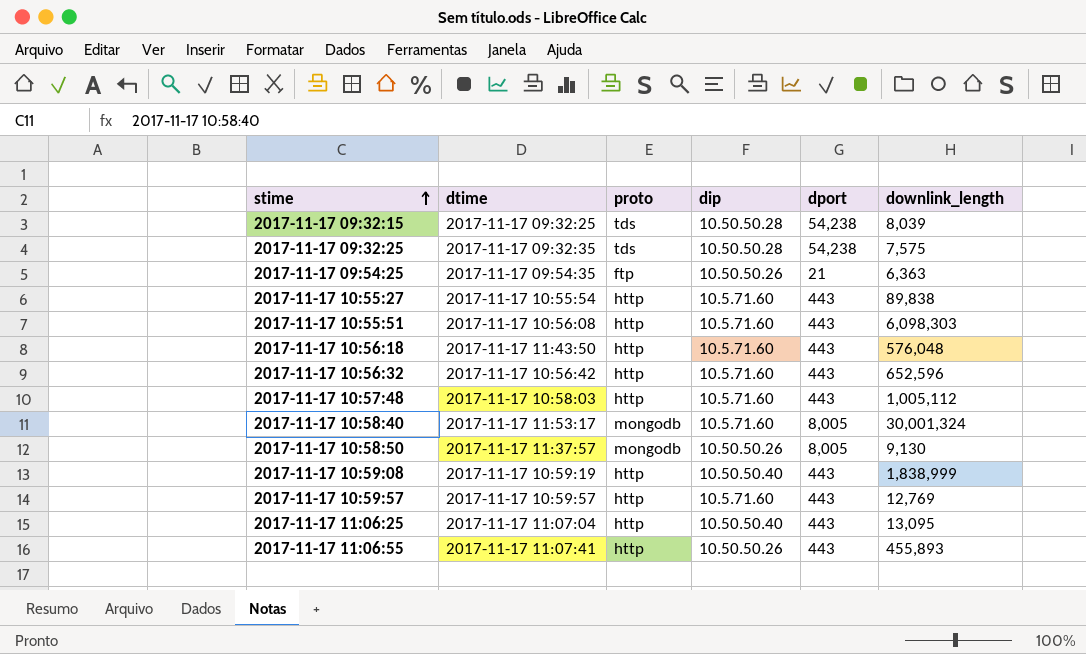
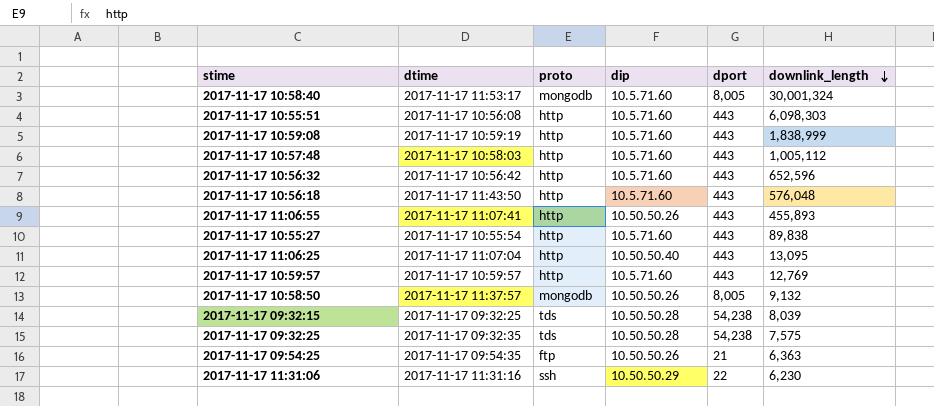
row order: stime ascending -> downlink_length descending
2017-11-17 10:59:08 | dip: 10.50.50.40 -> 10.5.71.60
2017-11-17 10:58:50 | downlink_length: 9,130 -> 9,132
row 2017-11-17 11:31:06: none -> 2017-11-17 11:31:16 | ssh | 10.50.50.29 | 22 | 6,230

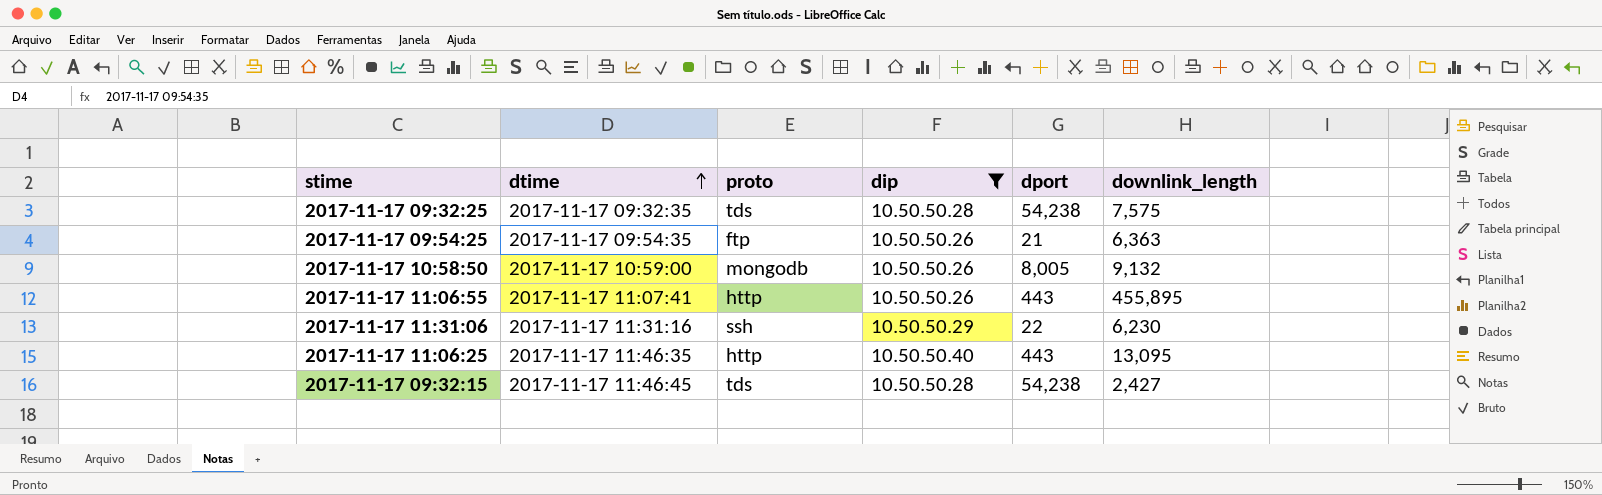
filter: none -> dip != 10.5.71.60
row order: downlink_length descending -> dtime ascending
2017-11-17 10:58:50 | dtime: 2017-11-17 11:37:57 -> 2017-11-17 10:59:00
2017-11-17 11:06:55 | downlink_length: 455,893 -> 455,895
2017-11-17 11:06:25 | dtime: 2017-11-17 11:07:04 -> 2017-11-17 11:46:35
2017-11-17 09:32:15 | dtime: 2017-11-17 09:32:25 -> 2017-11-17 11:46:45
2017-11-17 09:32:15 | downlink_length: 8,039 -> 2,427

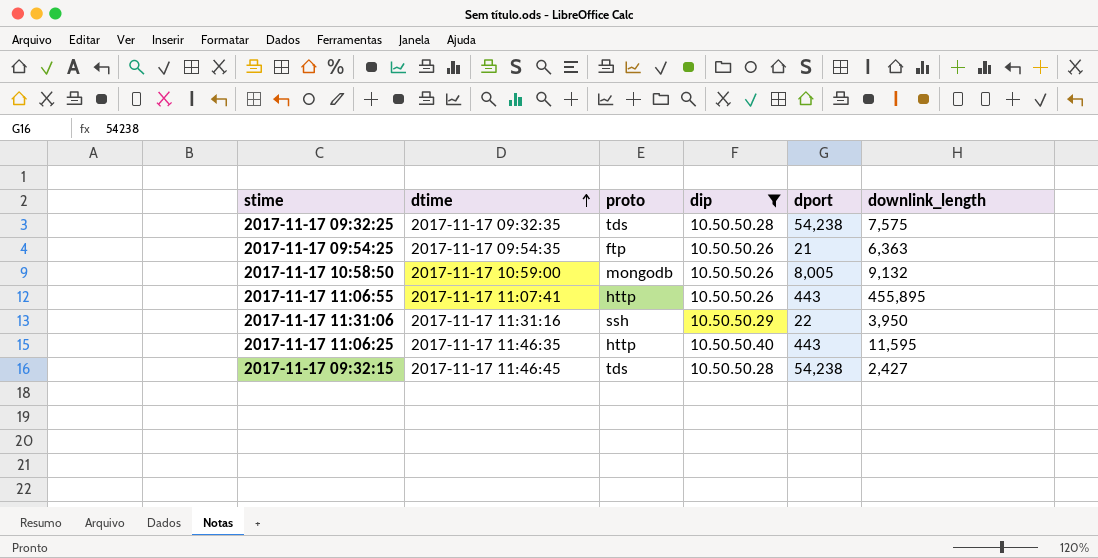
2017-11-17 11:31:06 | downlink_length: 6,230 -> 3,950
2017-11-17 11:06:25 | downlink_length: 13,095 -> 11,595

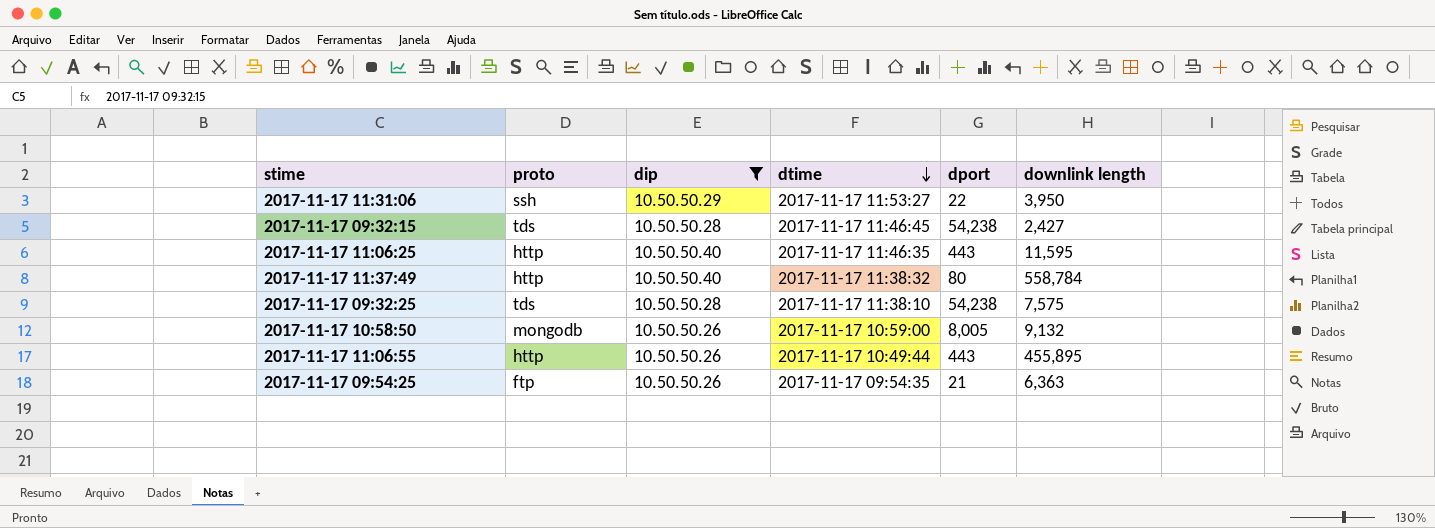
row order: dtime ascending -> dtime descending
column dtime | position: 2 -> 4
column name: downlink_length -> downlink length
2017-11-17 11:31:06 | dtime: 2017-11-17 11:31:16 -> 2017-11-17 11:53:27
row 2017-11-17 11:37:49: none -> http | 10.50.50.40 | 2017-11-17 11:38:32 | 80 | 558,784
2017-11-17 09:32:25 | dtime: 2017-11-17 09:32:35 -> 2017-11-17 11:38:10
2017-11-17 11:06:55 | dtime: 2017-11-17 11:07:41 -> 2017-11-17 10:49:44

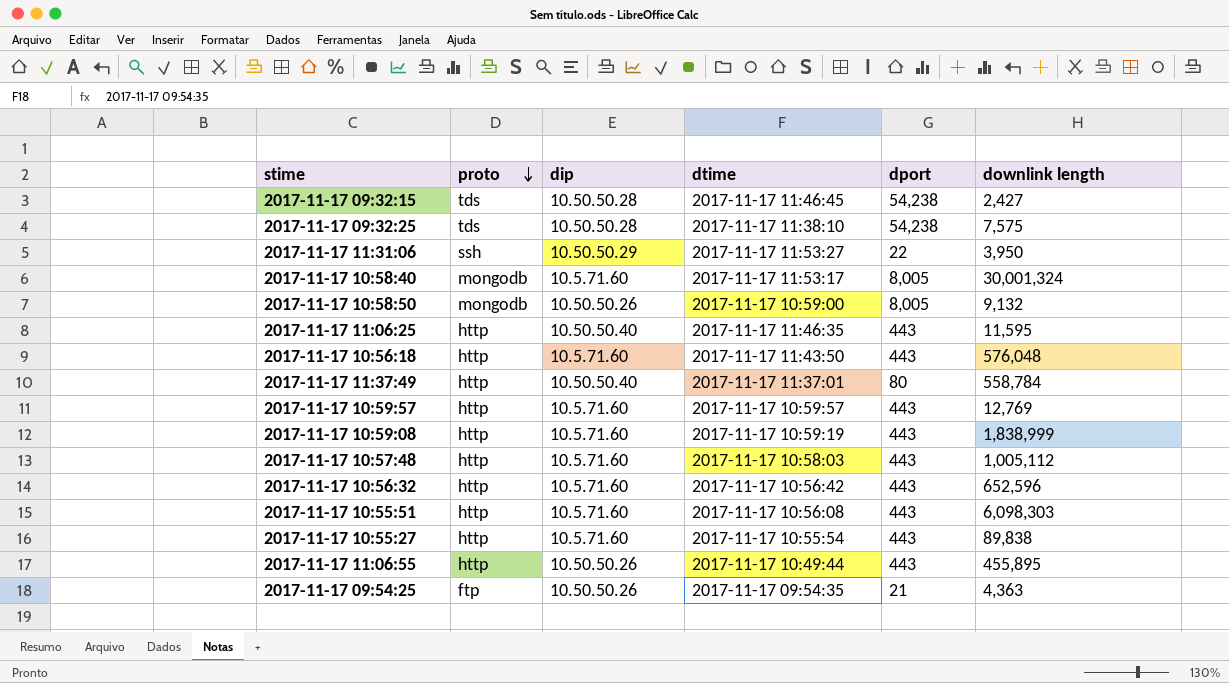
filter: dip != 10.5.71.60 -> none
row order: dtime descending -> proto descending
2017-11-17 11:37:49 | dtime: 2017-11-17 11:38:32 -> 2017-11-17 11:37:01
2017-11-17 09:54:25 | downlink length: 6,363 -> 4,363

